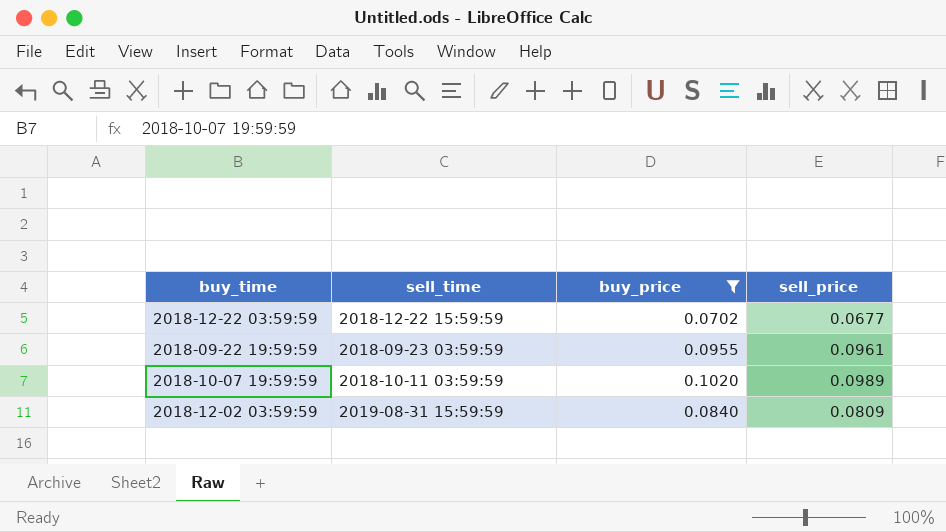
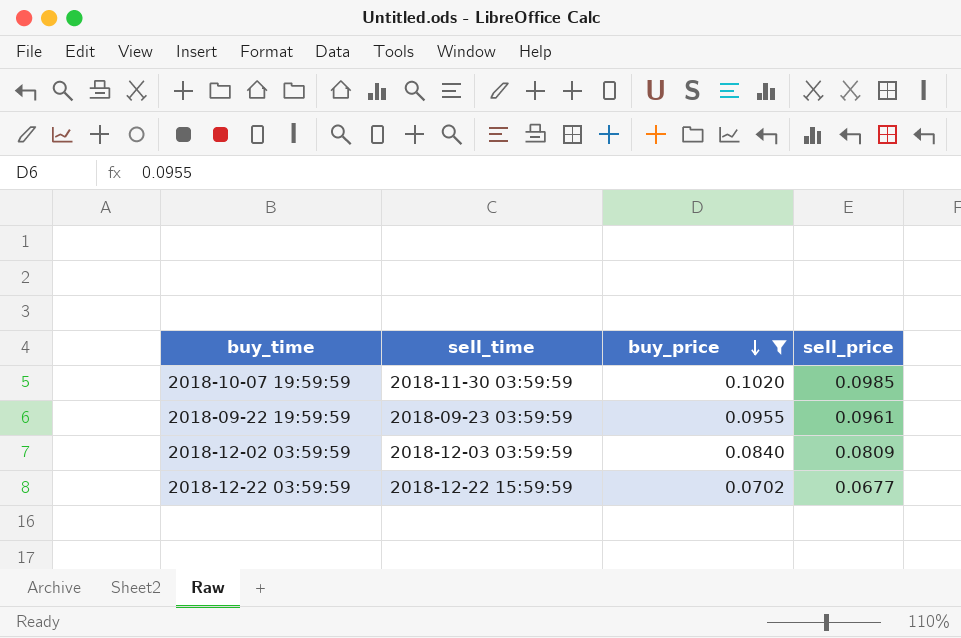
row order: none -> buy_price descending
2018-10-07 19:59:59 | sell_time: 2018-10-11 03:59:59 -> 2018-11-30 03:59:59
2018-10-07 19:59:59 | sell_price: 0.0989 -> 0.0985
2018-12-02 03:59:59 | sell_time: 2019-08-31 15:59:59 -> 2018-12-03 03:59:59

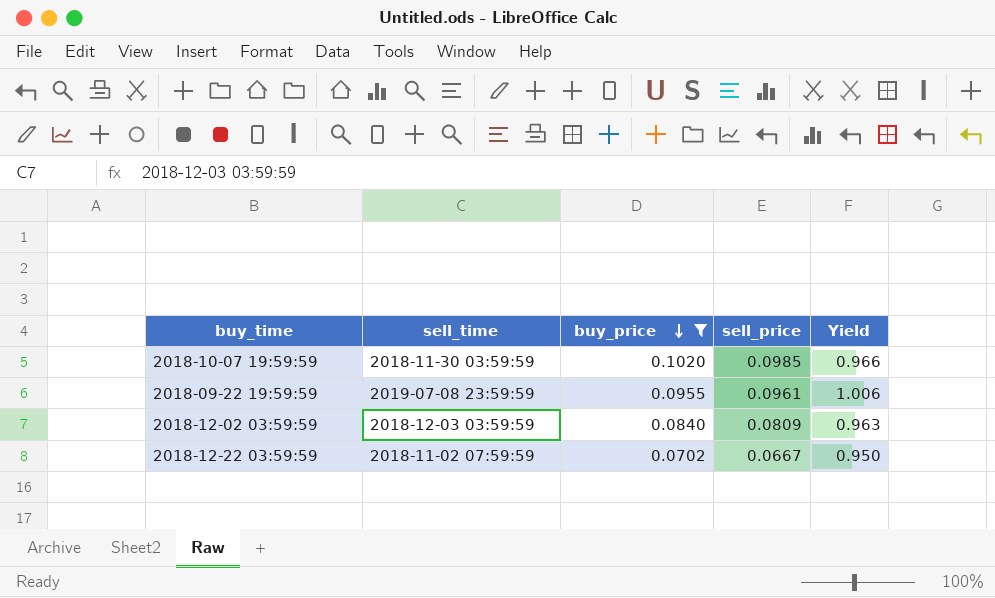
column Yield | formula: none -> [sell_price] / [buy_price]
2018-09-22 19:59:59 | sell_time: 2018-09-23 03:59:59 -> 2019-07-08 23:59:59
2018-12-22 03:59:59 | sell_time: 2018-12-22 15:59:59 -> 2018-11-02 07:59:59
2018-12-22 03:59:59 | sell_price: 0.0677 -> 0.0667

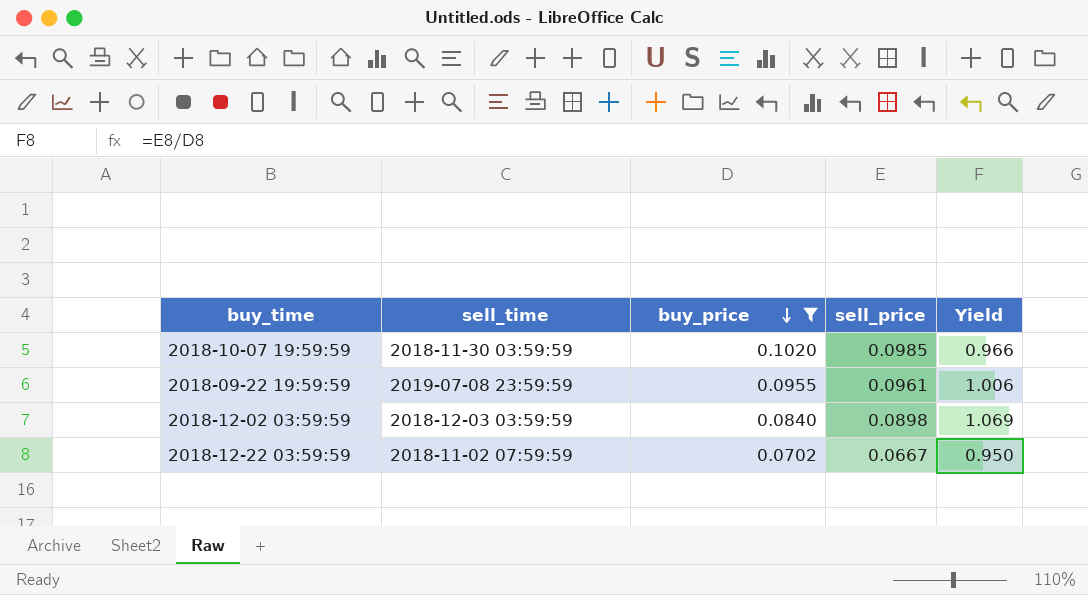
2018-12-02 03:59:59 | sell_price: 0.0809 -> 0.0898
2018-12-02 03:59:59 | Yield: 0.963 -> 1.069

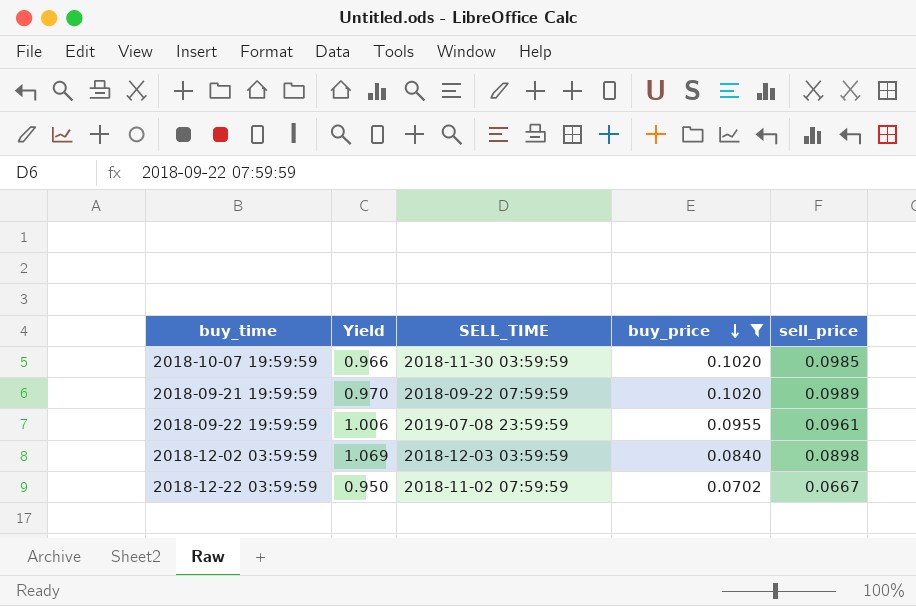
column Yield | position: 5 -> 2
column name: sell_time -> SELL_TIME
row 2018-09-21 19:59:59: none -> 0.970 | 2018-09-22 07:59:59 | 0.1020 | 0.0989

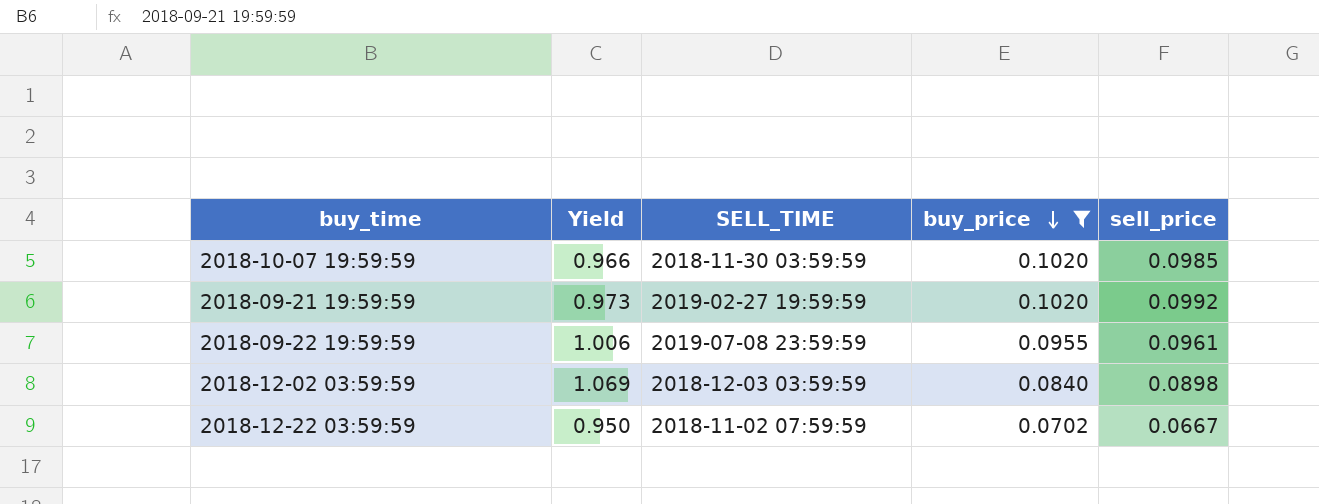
2018-09-21 19:59:59 | Yield: 0.970 -> 0.973
2018-09-21 19:59:59 | SELL_TIME: 2018-09-22 07:59:59 -> 2019-02-27 19:59:59
2018-09-21 19:59:59 | sell_price: 0.0989 -> 0.0992

